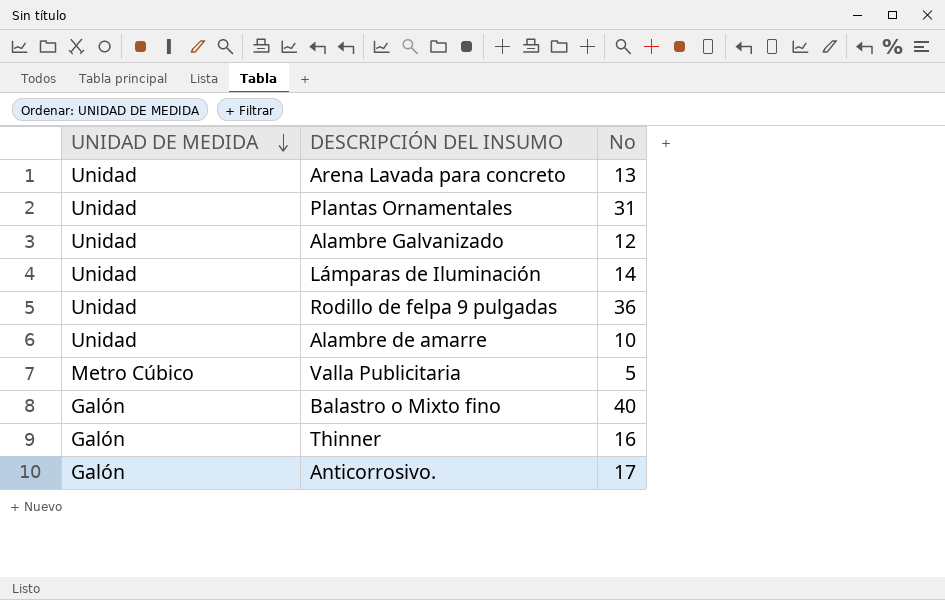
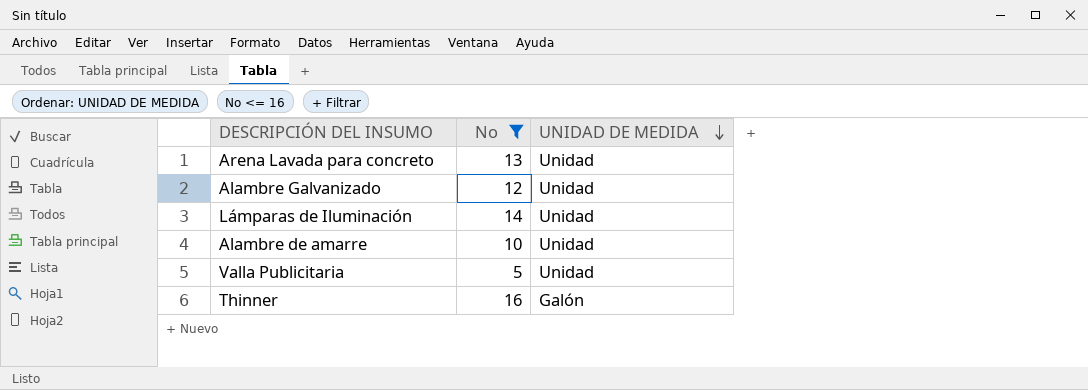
filter: none -> No <= 16
column UNIDAD DE MEDIDA | position: 1 -> 3
Valla Publicitaria | UNIDAD DE MEDIDA: Metro Cúbico -> Unidad

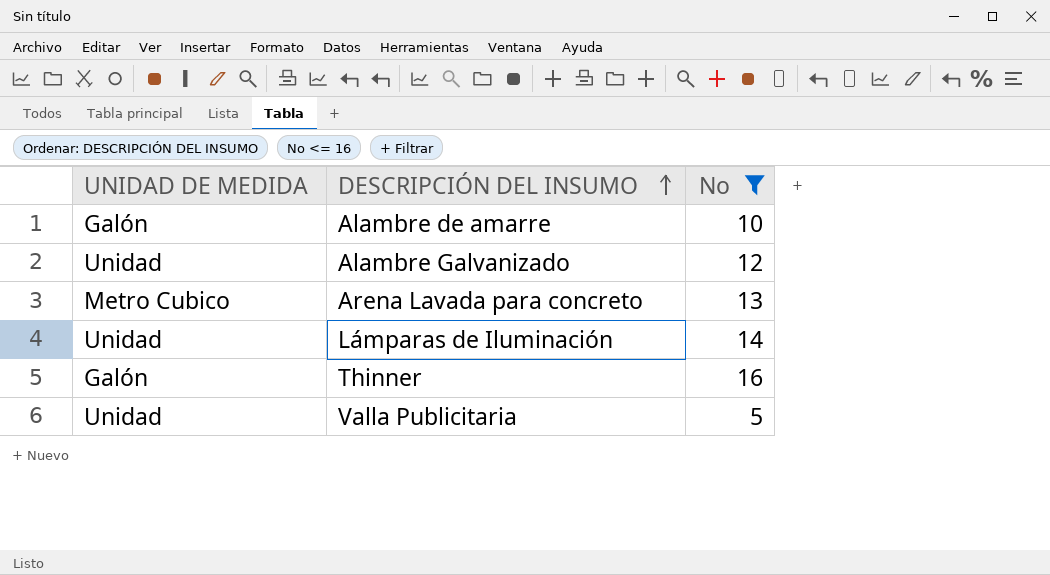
row order: UNIDAD DE MEDIDA descending -> DESCRIPCIÓN DEL INSUMO ascending
column UNIDAD DE MEDIDA | position: 3 -> 1
Alambre de amarre | UNIDAD DE MEDIDA: Unidad -> Galón
Arena Lavada para concreto | UNIDAD DE MEDIDA: Unidad -> Metro Cubico

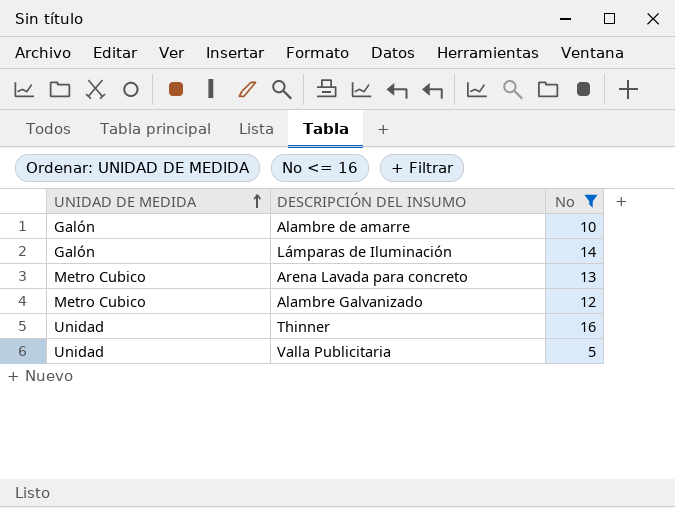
row order: DESCRIPCIÓN DEL INSUMO ascending -> UNIDAD DE MEDIDA ascending
Lámparas de Iluminación | UNIDAD DE MEDIDA: Unidad -> Galón
Alambre Galvanizado | UNIDAD DE MEDIDA: Unidad -> Metro Cubico
Thinner | UNIDAD DE MEDIDA: Galón -> Unidad

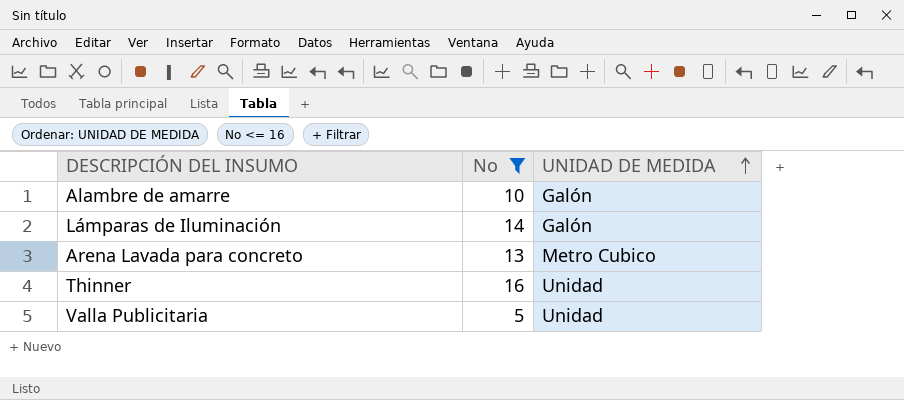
column UNIDAD DE MEDIDA | position: 1 -> 3
row Alambre Galvanizado: Metro Cubico | 12 -> none

